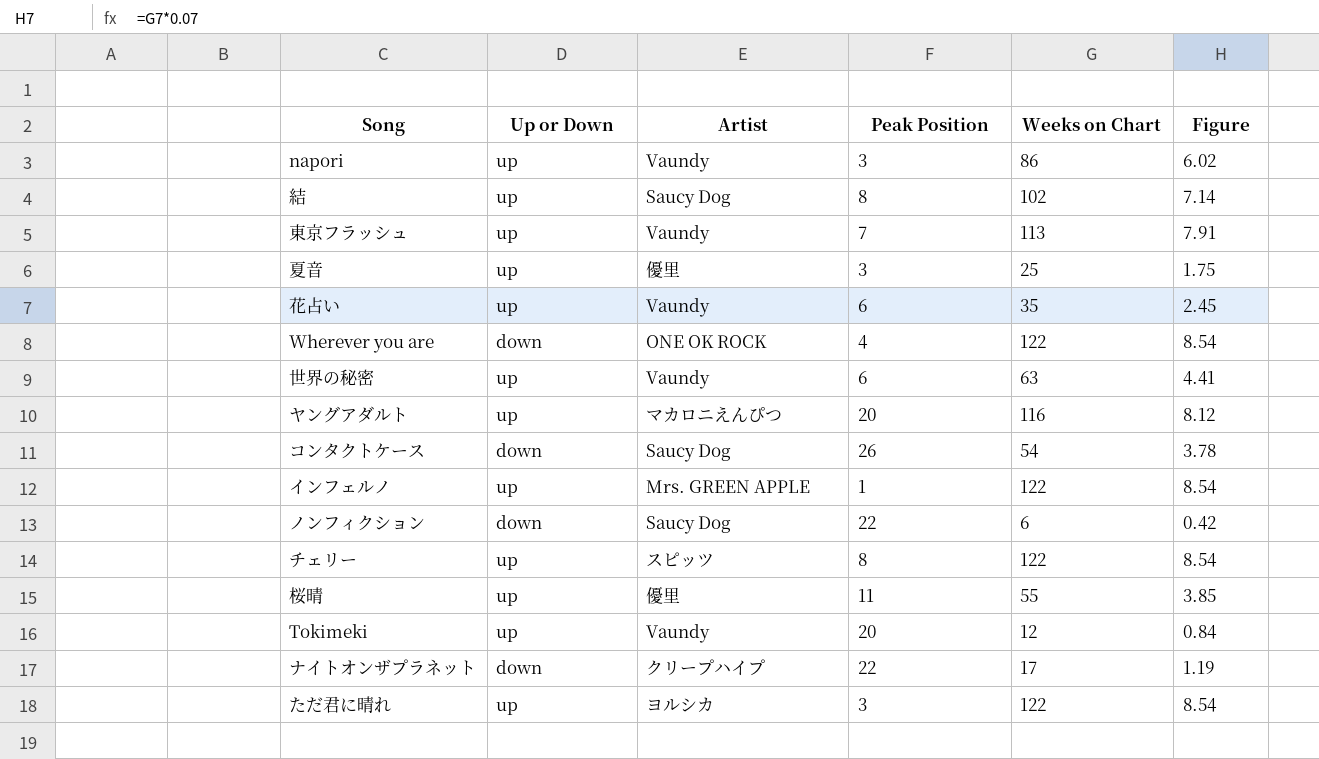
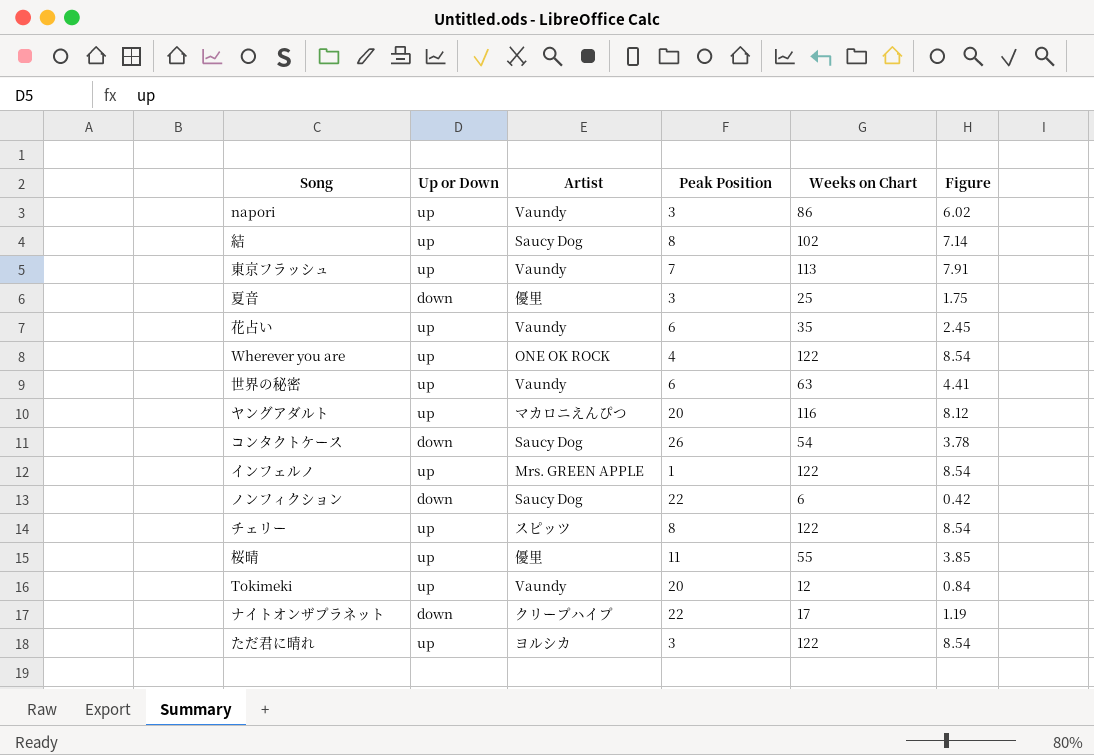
夏音 | Up or Down: up -> down
Wherever you are | Up or Down: down -> up

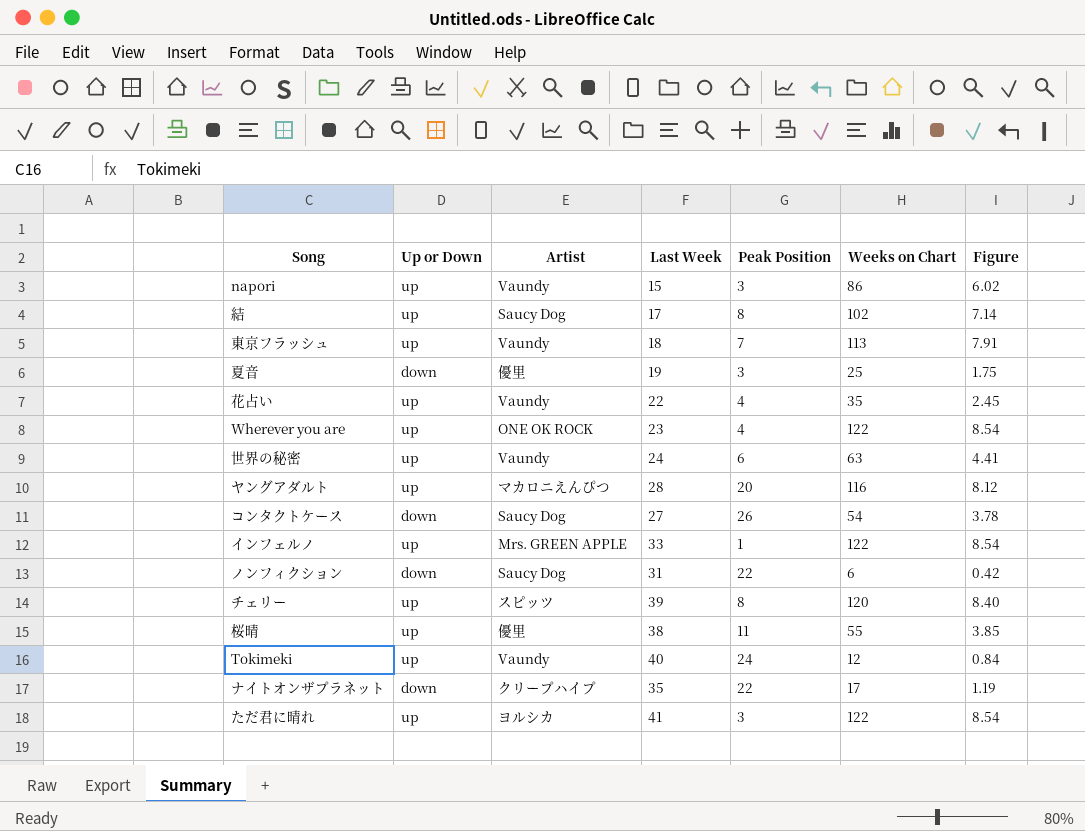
column Last Week | position: none -> 4
花占い | Peak Position: 6 -> 4
チェリー | Weeks on Chart: 122 -> 120
チェリー | Figure: 8.54 -> 8.40
Tokimeki | Peak Position: 20 -> 24

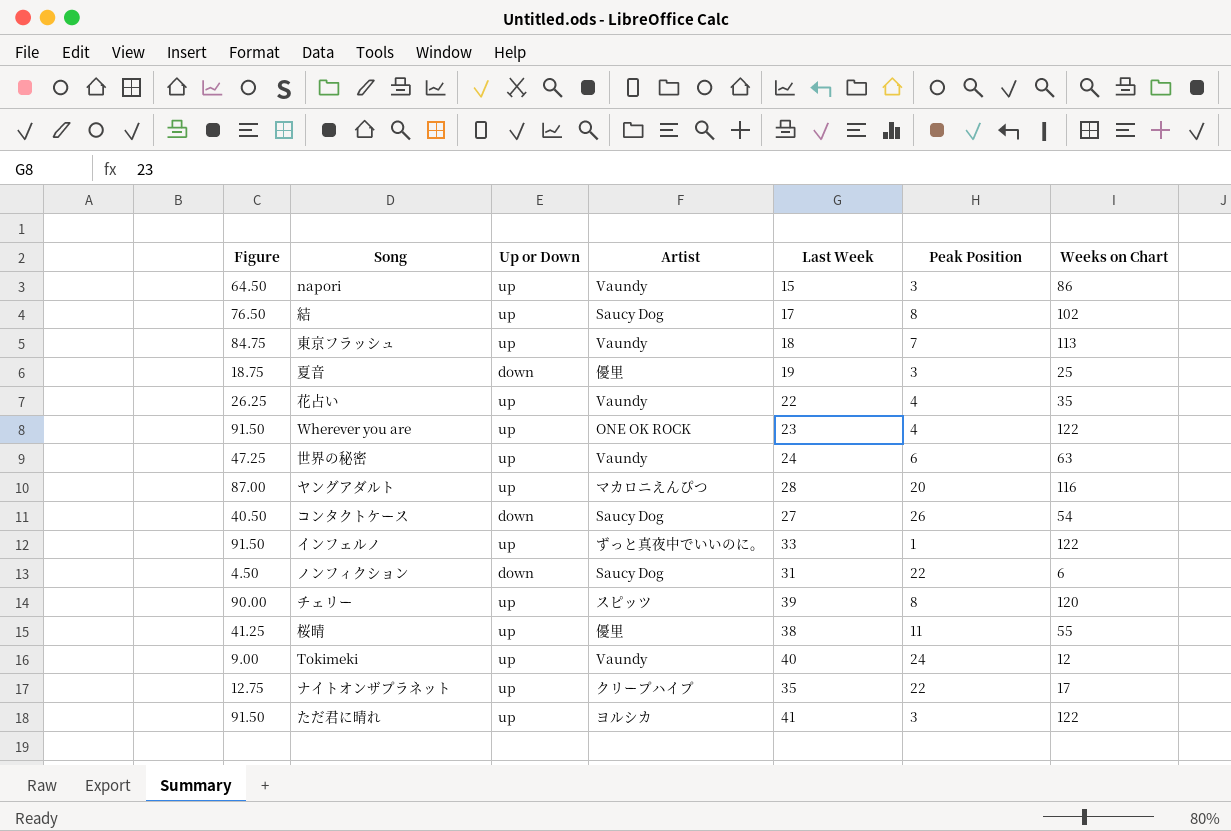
column Figure | formula: [Weeks on Chart] * 0.07 -> [Weeks on Chart] * 0.75
column Figure | position: 7 -> 1
インフェルノ | Artist: Mrs. GREEN APPLE -> ずっと真夜中でいいのに。
ナイトオンザプラネット | Up or Down: down -> up

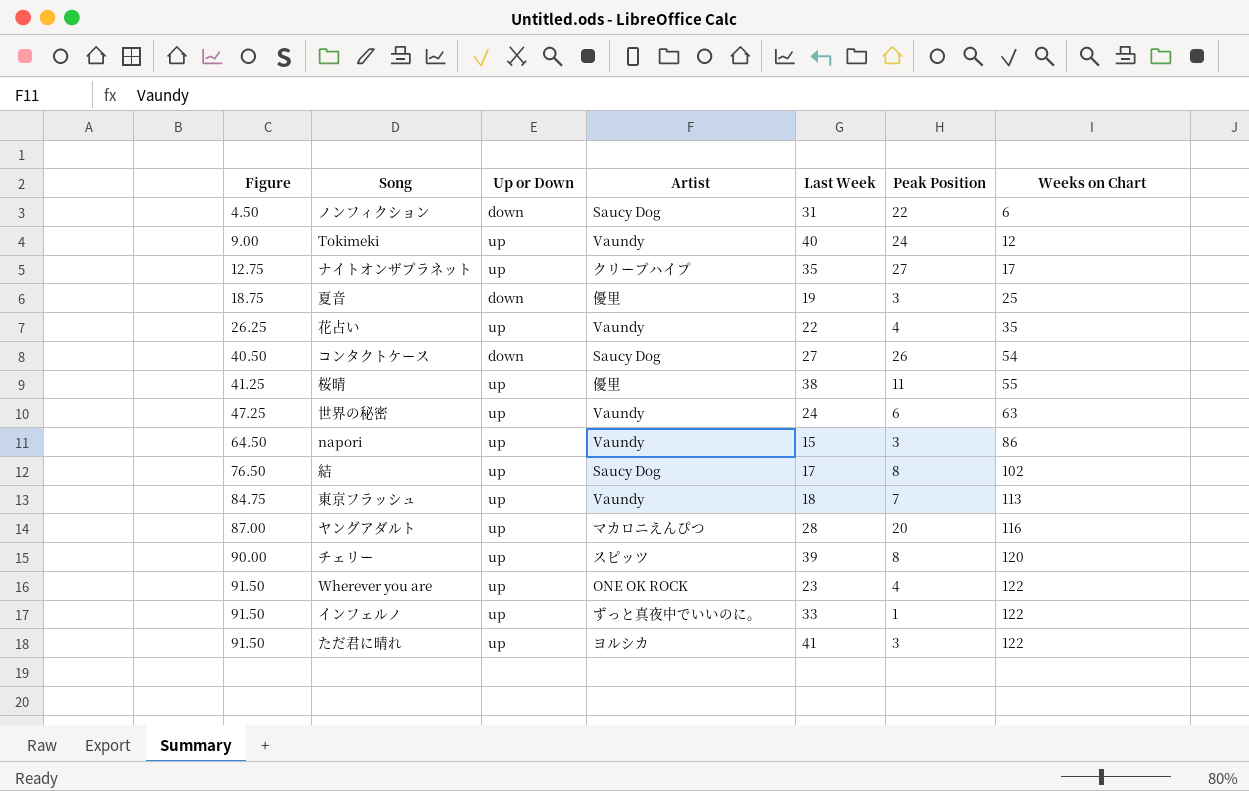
row order: none -> Figure ascending
ナイトオンザプラネット | Peak Position: 22 -> 27

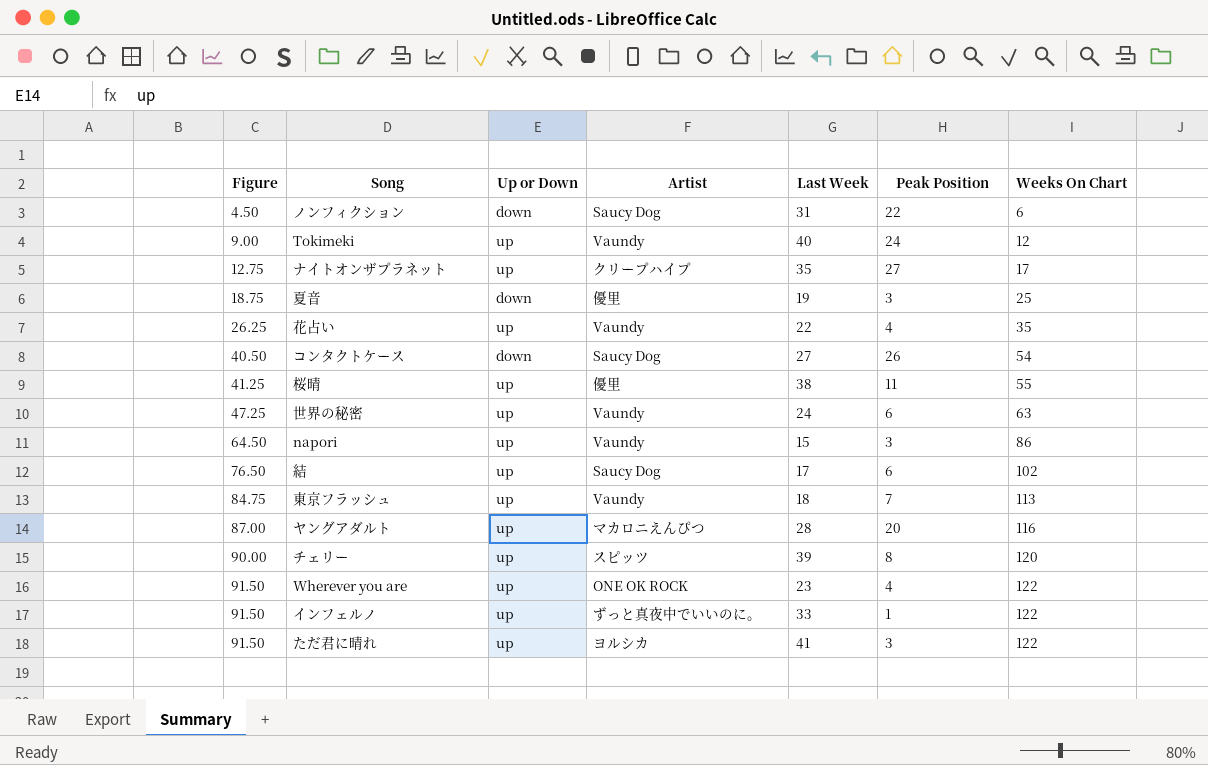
column name: Weeks on Chart -> Weeks On Chart
結 | Peak Position: 8 -> 6

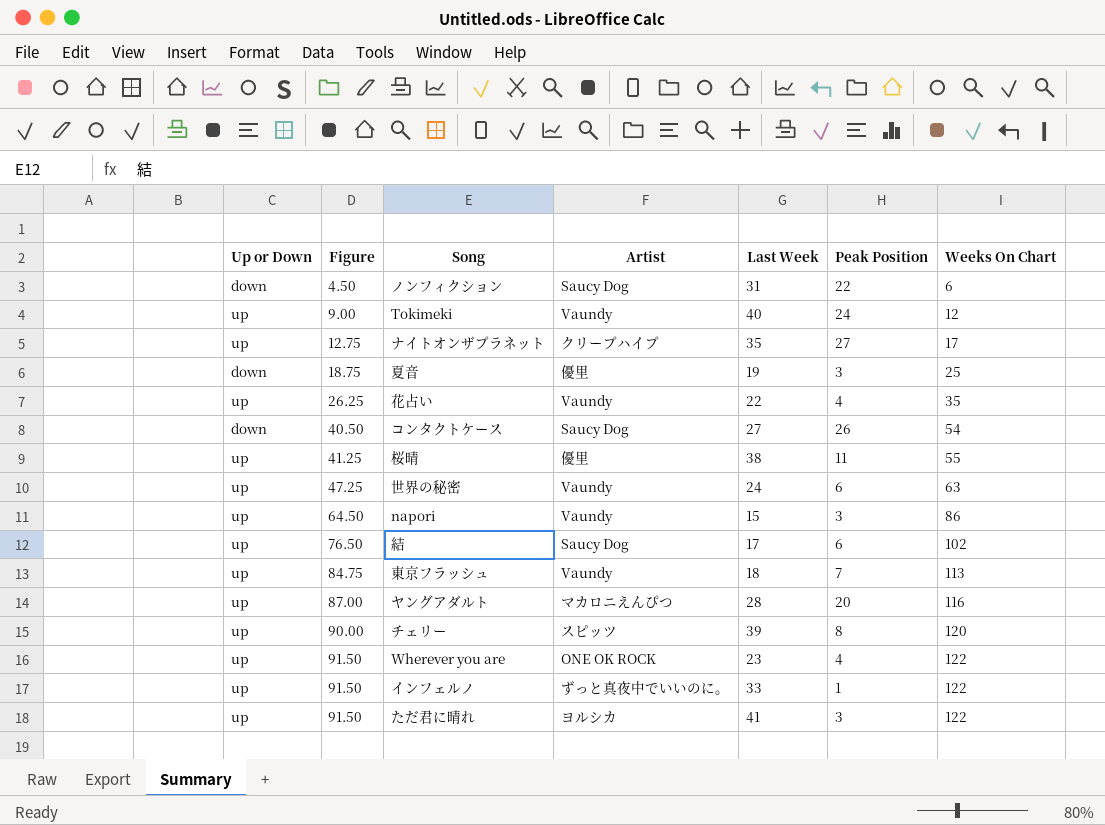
column Up or Down | position: 3 -> 1

